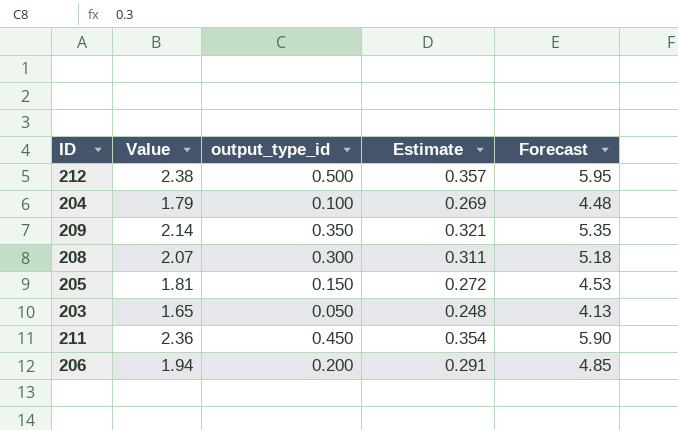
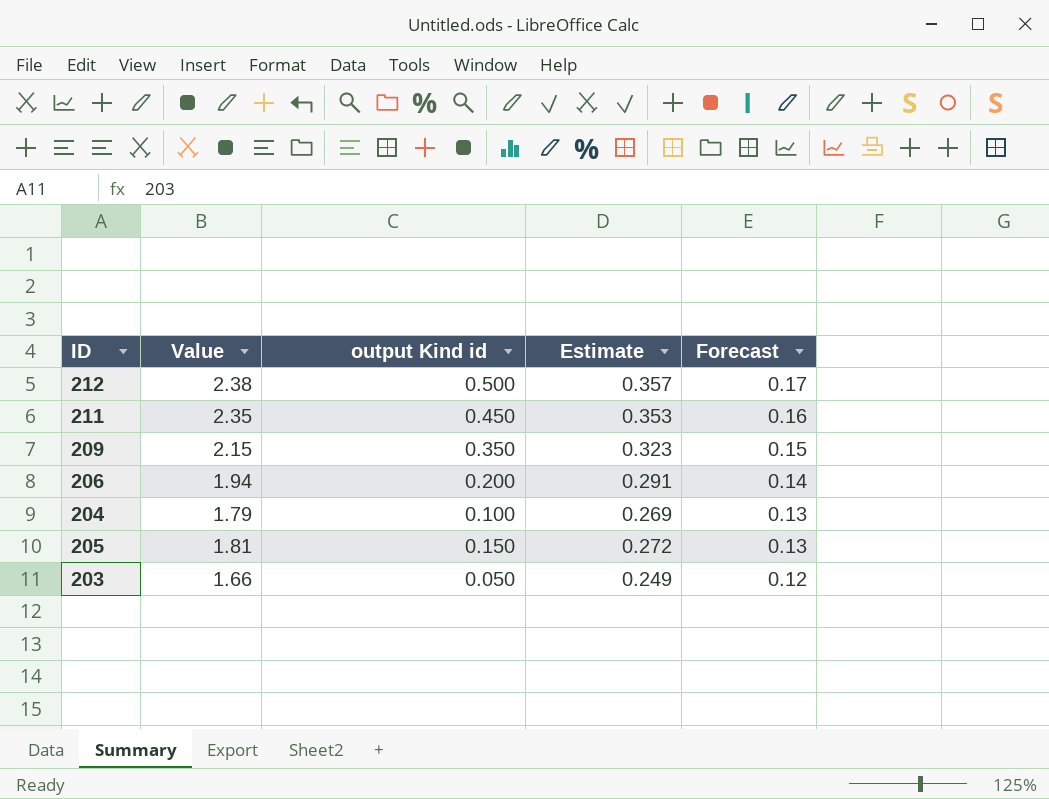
row order: none -> Forecast descending
column name: output_type_id -> output Kind id
column Forecast | formula: [Value] * 2.5 -> [Value] * 0.07
row 208: 2.07 | 0.300 | 0.311 | 5.18 -> none
211 | Value: 2.36 -> 2.35
211 | Estimate: 0.354 -> 0.353
209 | Value: 2.14 -> 2.15
209 | Estimate: 0.321 -> 0.323
203 | Value: 1.65 -> 1.66
203 | Estimate: 0.248 -> 0.249

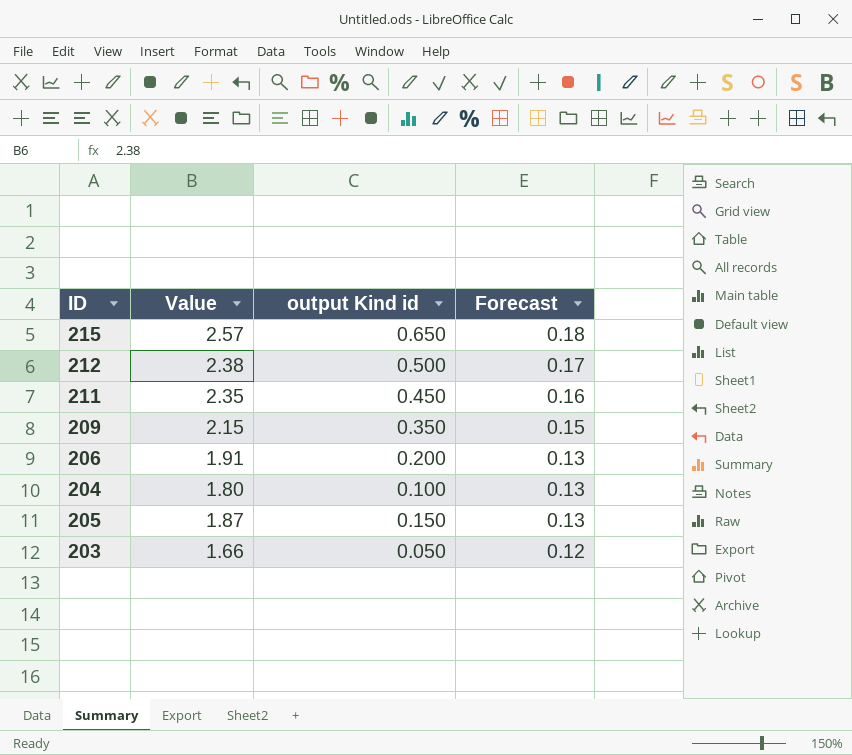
column Estimate | formula: [Value] * 0.15 -> none
row 215: none -> 2.57 | 0.650 | 0.18
206 | Value: 1.94 -> 1.91
206 | Forecast: 0.14 -> 0.13
204 | Value: 1.79 -> 1.80
205 | Value: 1.81 -> 1.87

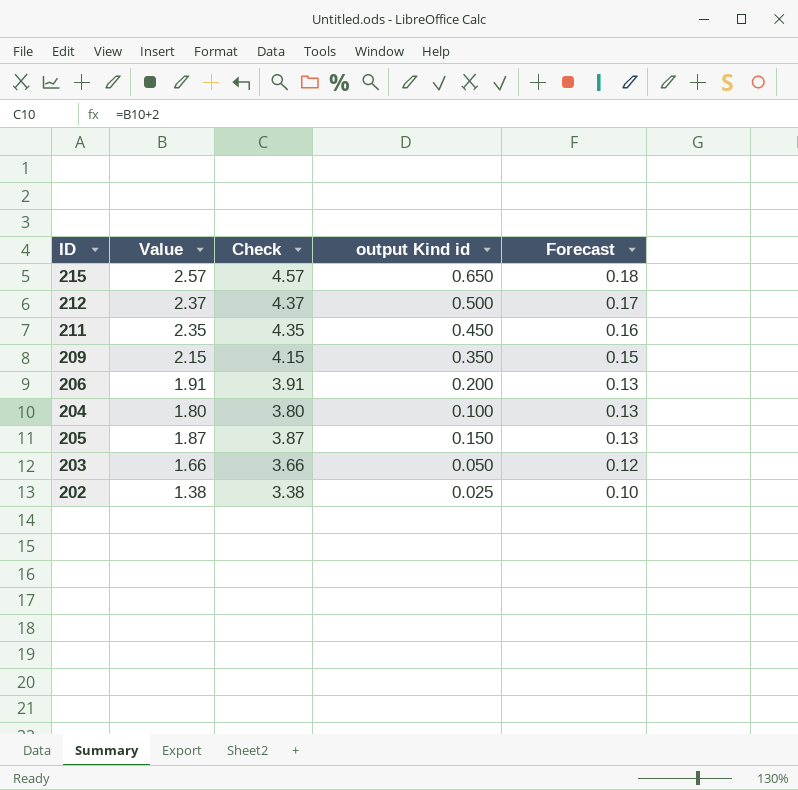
column Check | formula: none -> [Value] + 2
212 | Value: 2.38 -> 2.37
row 202: none -> 1.38 | 3.38 | 0.025 | 0.10

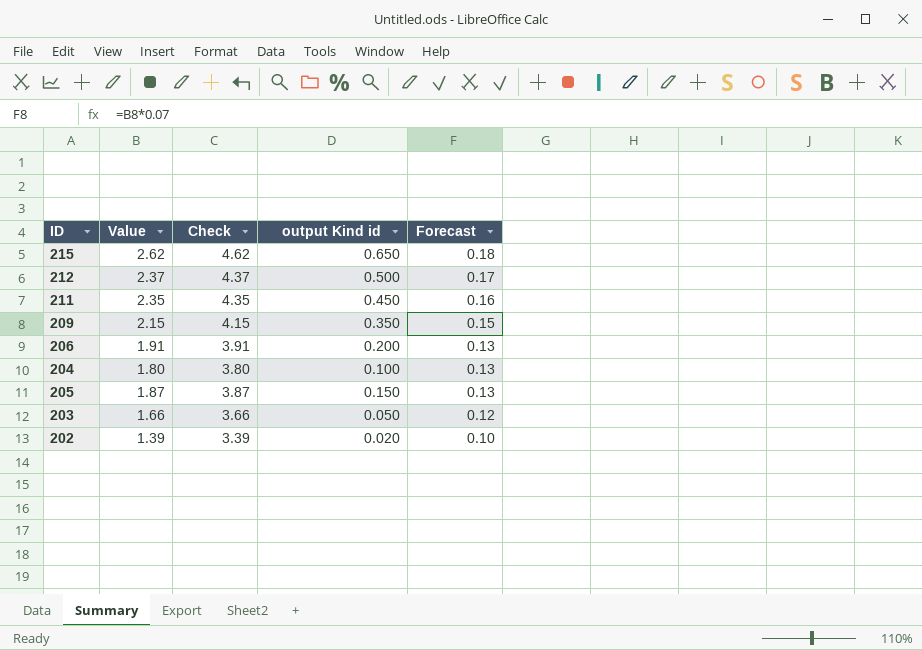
215 | Value: 2.57 -> 2.62
215 | Check: 4.57 -> 4.62
202 | Value: 1.38 -> 1.39
202 | Check: 3.38 -> 3.39
202 | output Kind id: 0.025 -> 0.020

